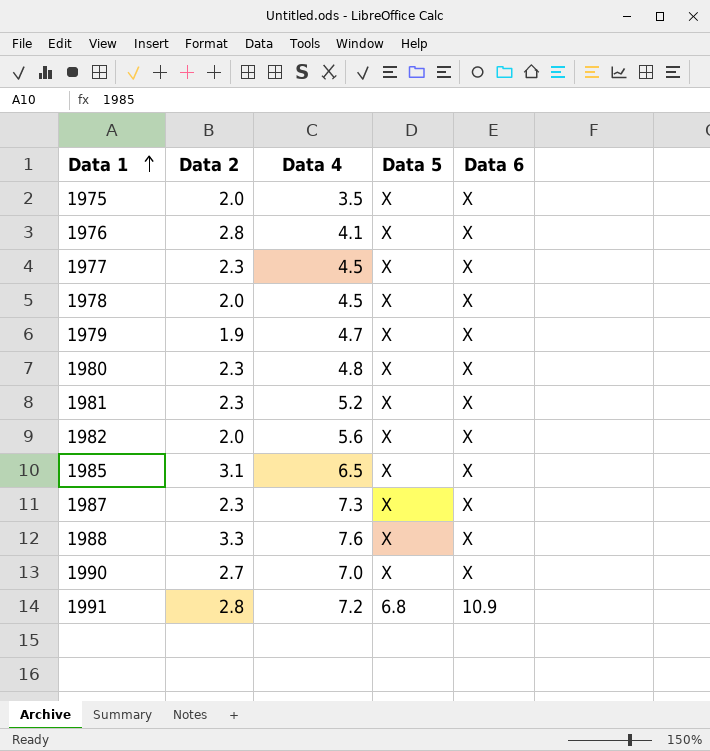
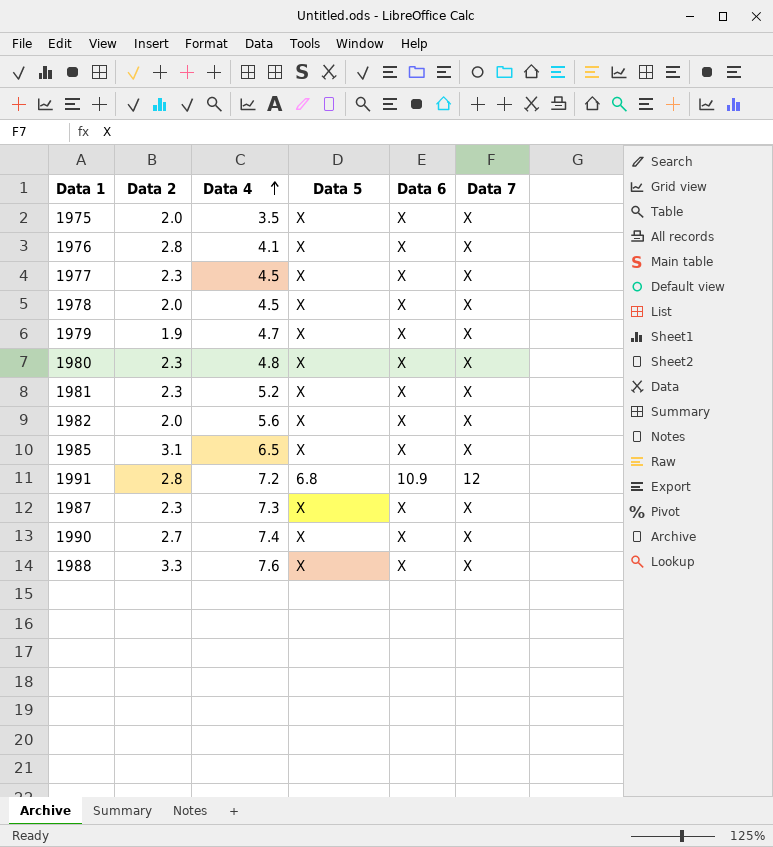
row order: Data 1 ascending -> Data 4 ascending
column Data 7 | position: none -> 6
1990 | Data 4: 7.0 -> 7.4

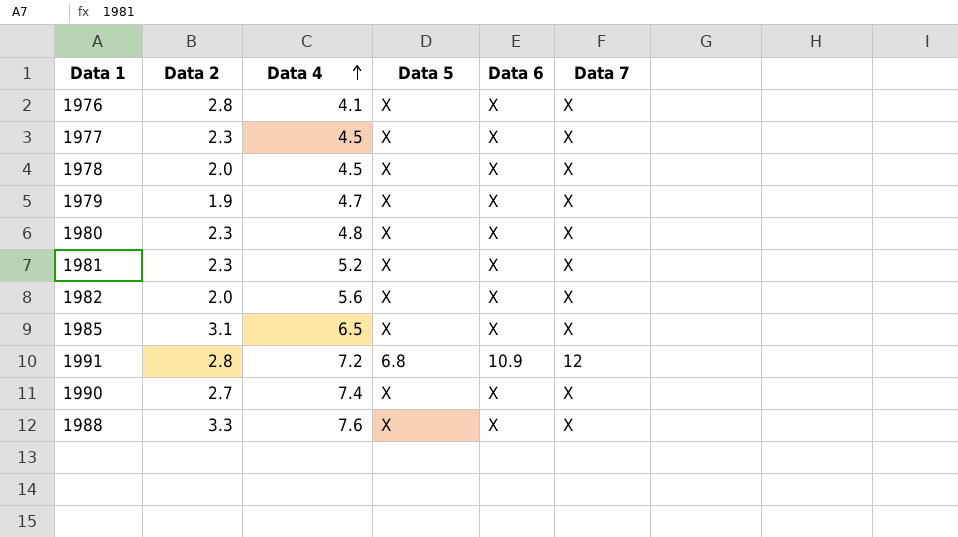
row 1975: 2.0 | 3.5 | X | X | X -> none
row 1987: 2.3 | 7.3 | X | X | X -> none

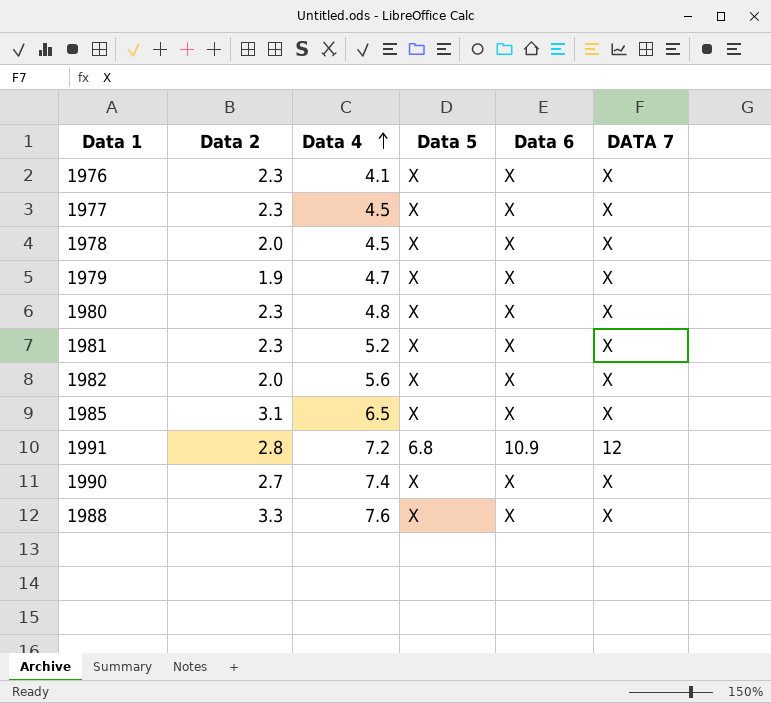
column name: Data 7 -> DATA 7
1976 | Data 2: 2.8 -> 2.3

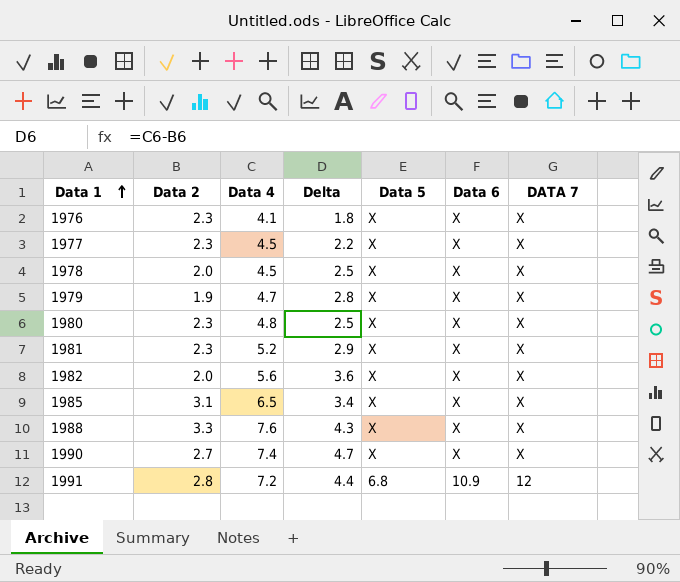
row order: Data 4 ascending -> Data 1 ascending
column Delta | formula: none -> [Data 4] - [Data 2]

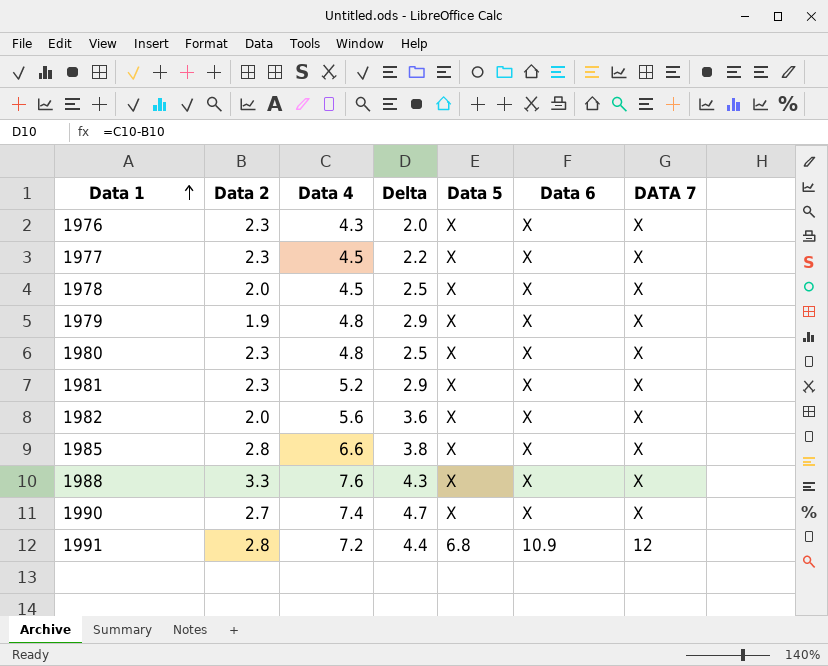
1976 | Data 4: 4.1 -> 4.3
1976 | Delta: 1.8 -> 2.0
1979 | Data 4: 4.7 -> 4.8
1979 | Delta: 2.8 -> 2.9
1985 | Data 2: 3.1 -> 2.8
1985 | Data 4: 6.5 -> 6.6
1985 | Delta: 3.4 -> 3.8

